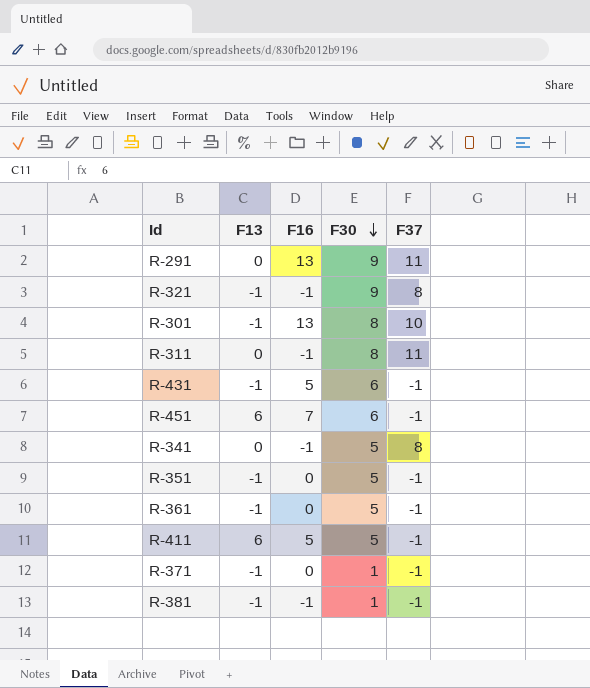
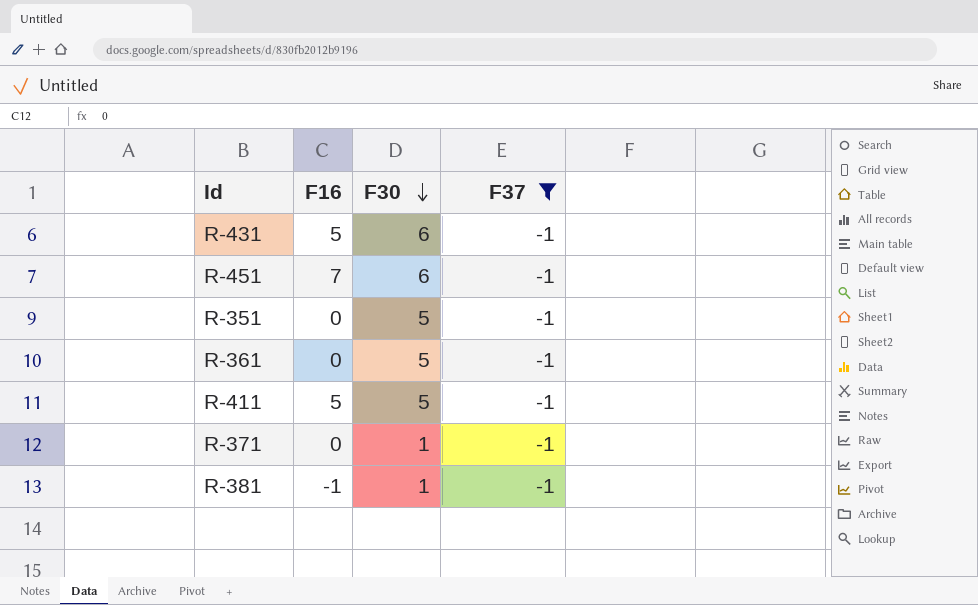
filter: none -> F37 = -1
column F13 | position: 2 -> none

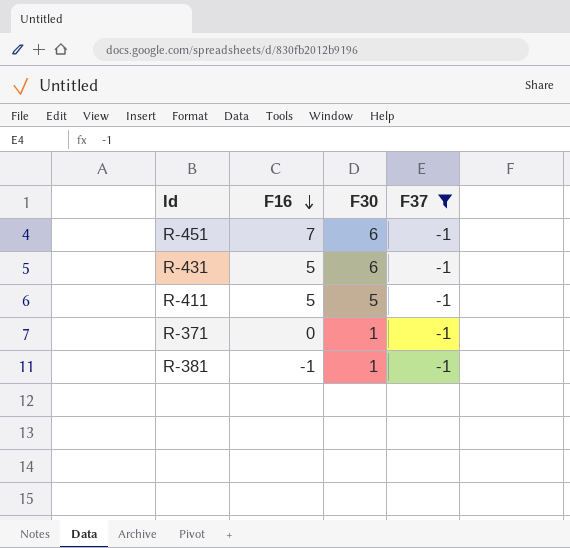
row order: F30 descending -> F16 descending
row R-351: 0 | 5 | -1 -> none
row R-361: 0 | 5 | -1 -> none

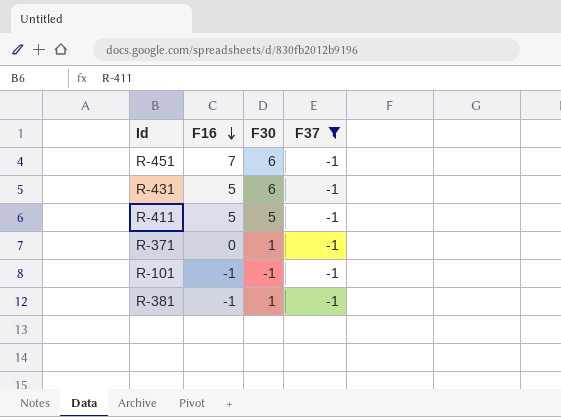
row R-101: none -> -1 | -1 | -1

